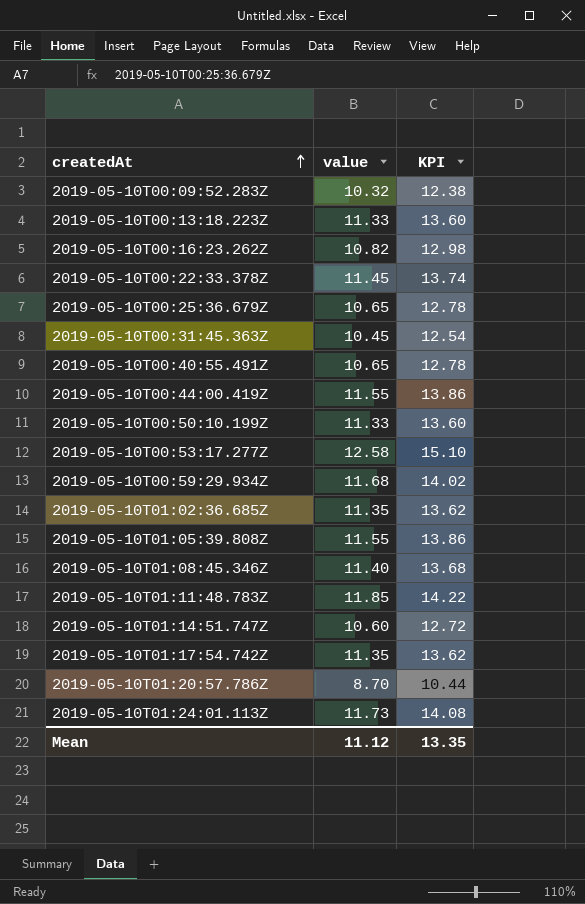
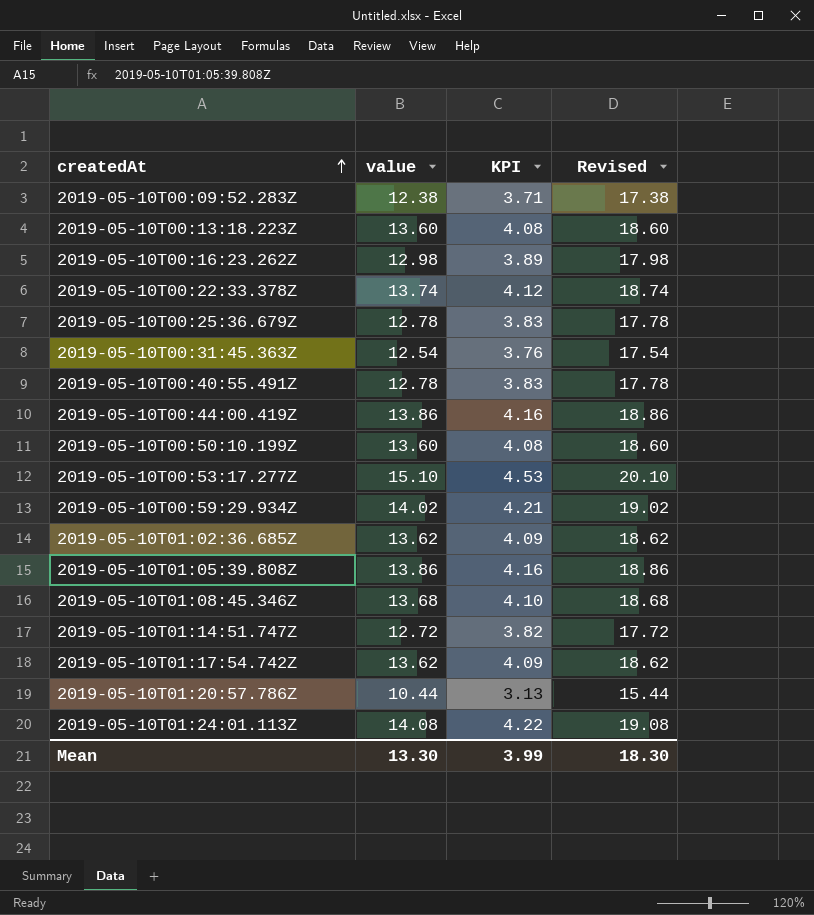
column KPI | formula: [value] * 1.2 -> [value] * 0.3
column Revised | formula: none -> [value] + 5
row 2019-05-10T01:11:48.783Z: 11.85 | 14.22 -> none
2019-05-10T00:09:52.283Z | value: 10.32 -> 12.38
2019-05-10T00:13:18.223Z | value: 11.33 -> 13.60
2019-05-10T00:16:23.262Z | value: 10.82 -> 12.98
2019-05-10T00:22:33.378Z | value: 11.45 -> 13.74
2019-05-10T00:25:36.679Z | value: 10.65 -> 12.78
2019-05-10T00:31:45.363Z | value: 10.45 -> 12.54
2019-05-10T00:40:55.491Z | value: 10.65 -> 12.78
2019-05-10T00:44:00.419Z | value: 11.55 -> 13.86
2019-05-10T00:50:10.199Z | value: 11.33 -> 13.60
2019-05-10T00:53:17.277Z | value: 12.58 -> 15.10
2019-05-10T00:59:29.934Z | value: 11.68 -> 14.02
2019-05-10T01:02:36.685Z | value: 11.35 -> 13.62
2019-05-10T01:05:39.808Z | value: 11.55 -> 13.86
2019-05-10T01:08:45.346Z | value: 11.40 -> 13.68
2019-05-10T01:14:51.747Z | value: 10.60 -> 12.72
2019-05-10T01:17:54.742Z | value: 11.35 -> 13.62
2019-05-10T01:20:57.786Z | value: 8.70 -> 10.44
2019-05-10T01:24:01.113Z | value: 11.73 -> 14.08
Mean | value: 11.12 -> 13.30
Mean | KPI: 13.35 -> 3.99

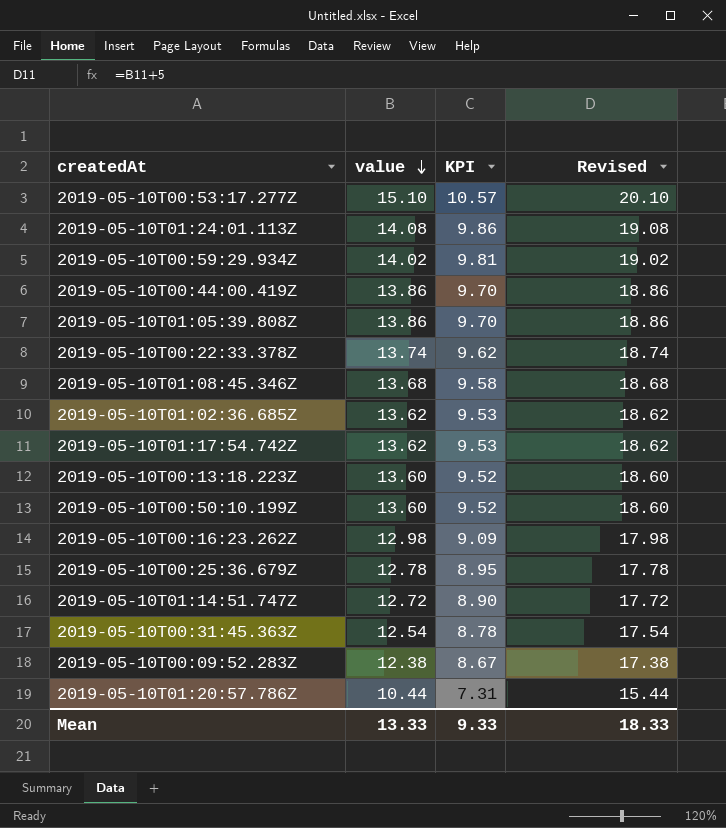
row order: createdAt ascending -> value descending
column KPI | formula: [value] * 0.3 -> [value] * 0.7
row 2019-05-10T00:40:55.491Z: 12.78 | 3.83 | 17.78 -> none
Mean | value: 13.30 -> 13.33
Mean | KPI: 3.99 -> 9.33
Mean | Revised: 18.30 -> 18.33

